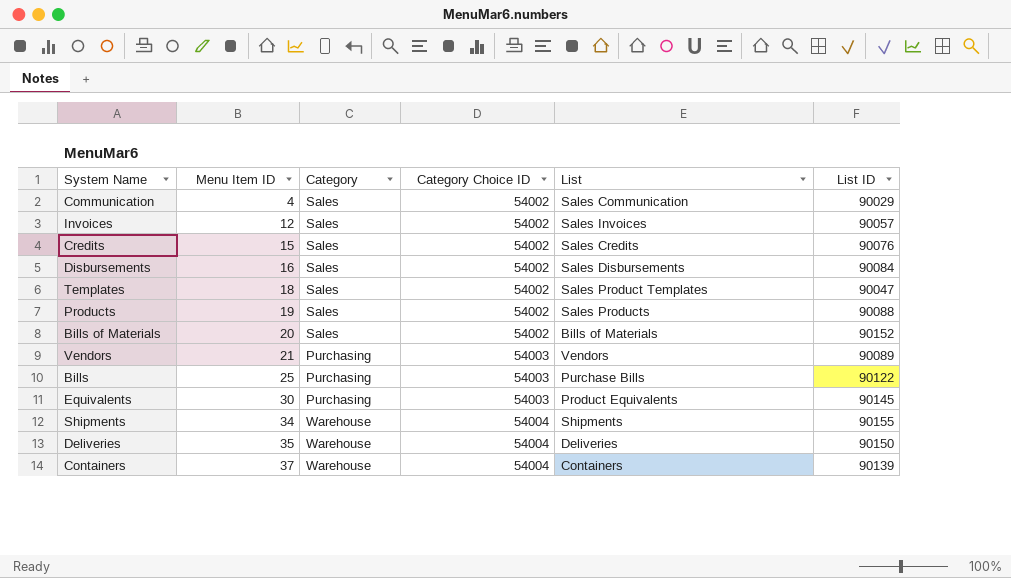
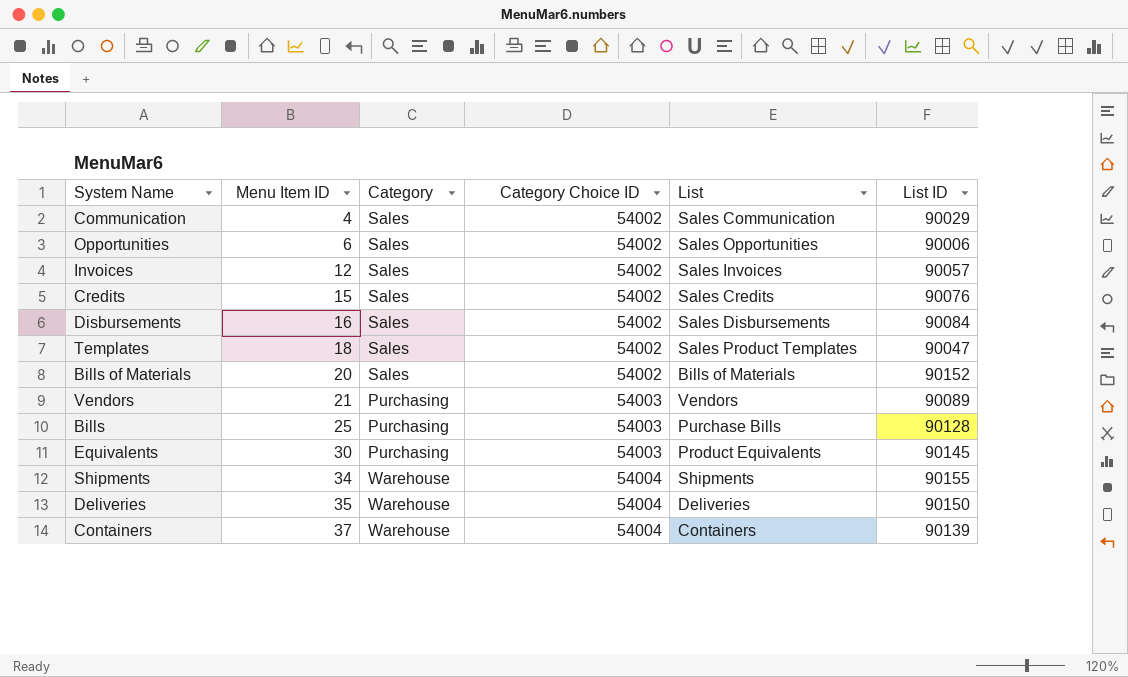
row Products: 19 | Sales | 54002 | Sales Products | 90088 -> none
row Opportunities: none -> 6 | Sales | 54002 | Sales Opportunities | 90006
Bills | List ID: 90122 -> 90128

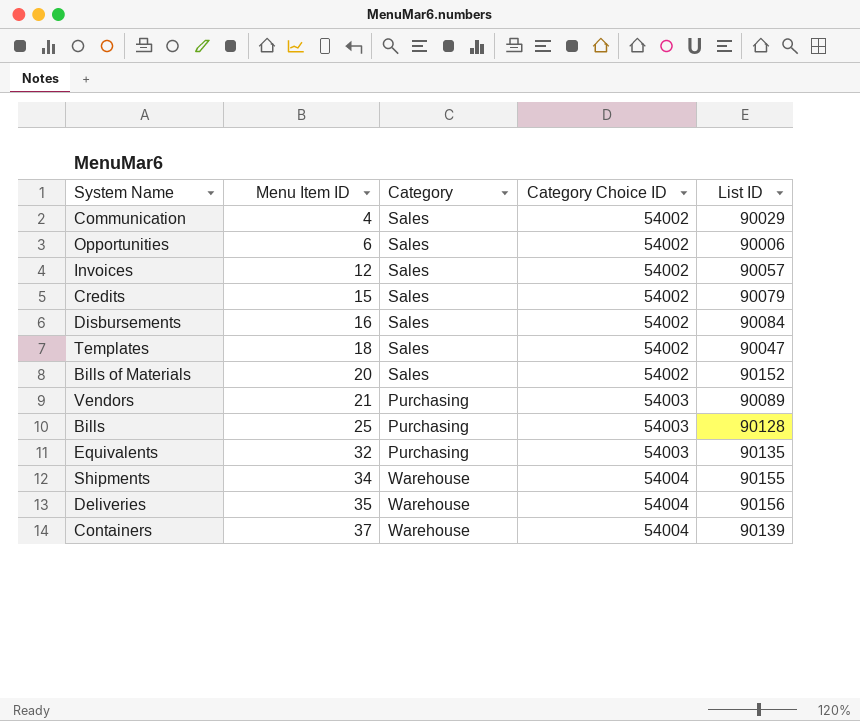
column List | position: 5 -> none
Credits | List ID: 90076 -> 90079
Equivalents | Menu Item ID: 30 -> 32
Equivalents | List ID: 90145 -> 90135
Deliveries | List ID: 90150 -> 90156

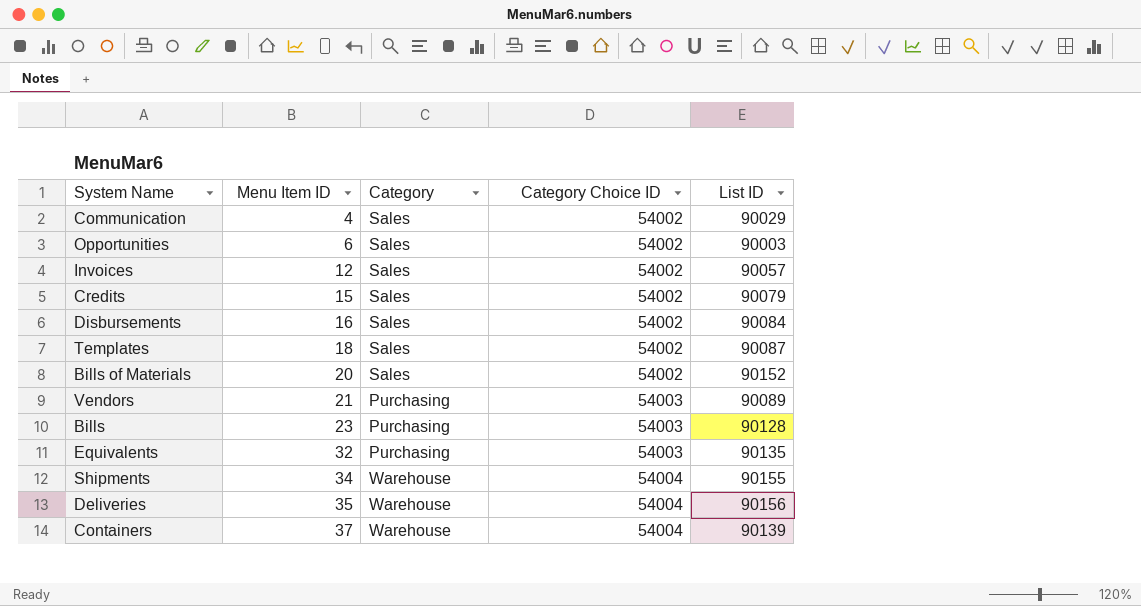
Opportunities | List ID: 90006 -> 90003
Templates | List ID: 90047 -> 90087
Bills | Menu Item ID: 25 -> 23

